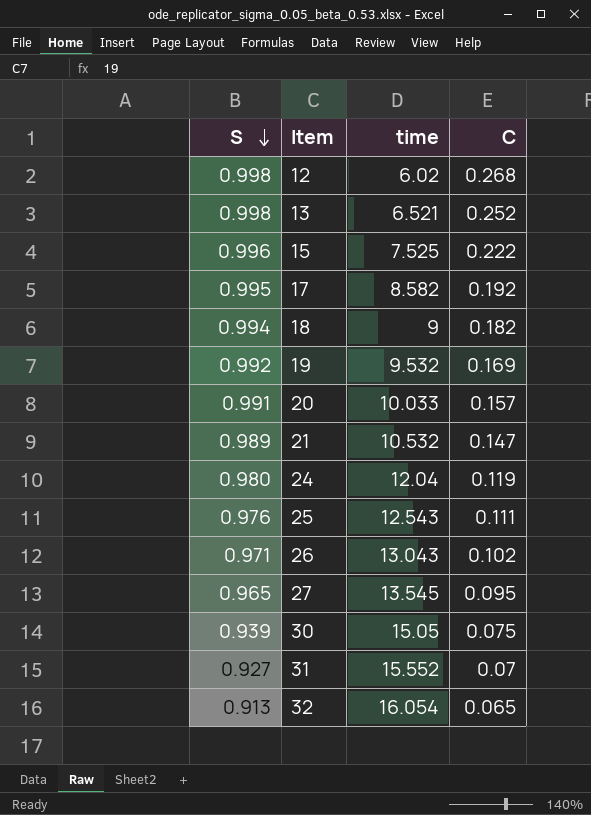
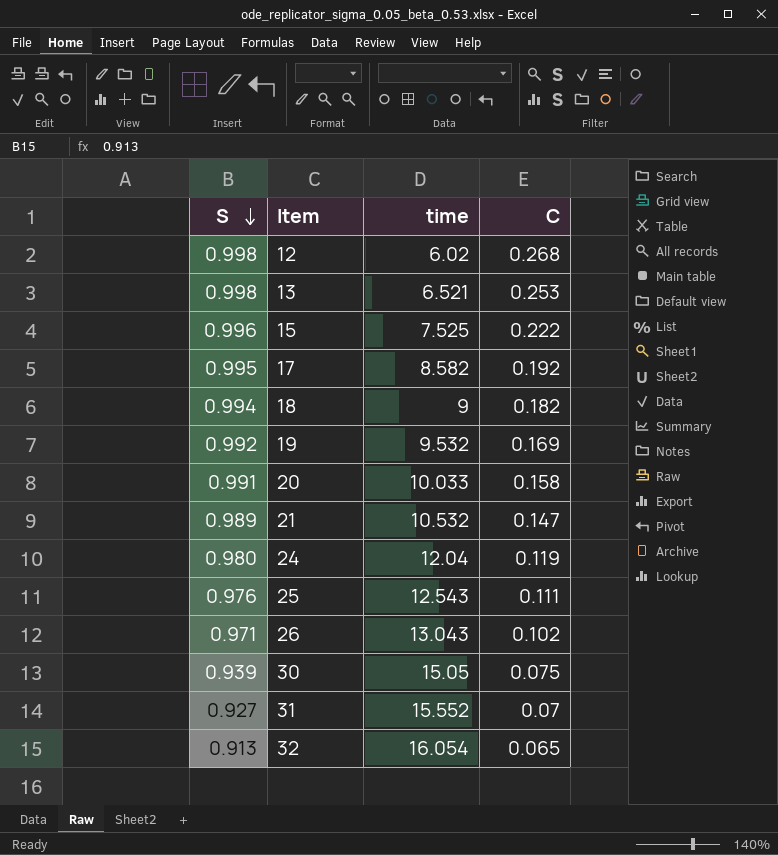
row 27: 0.965 | 13.545 | 0.095 -> none
13 | C: 0.252 -> 0.253
20 | C: 0.157 -> 0.158

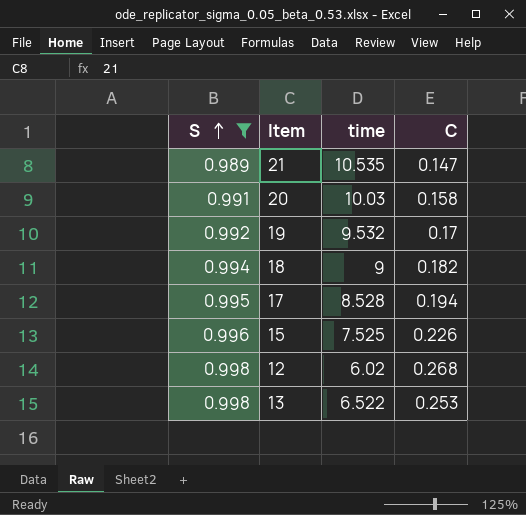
filter: none -> S >= 0.989
row order: S descending -> S ascending
21 | time: 10.532 -> 10.535
20 | time: 10.033 -> 10.03
19 | C: 0.169 -> 0.17
17 | time: 8.582 -> 8.528
17 | C: 0.192 -> 0.194
15 | C: 0.222 -> 0.226
13 | time: 6.521 -> 6.522

